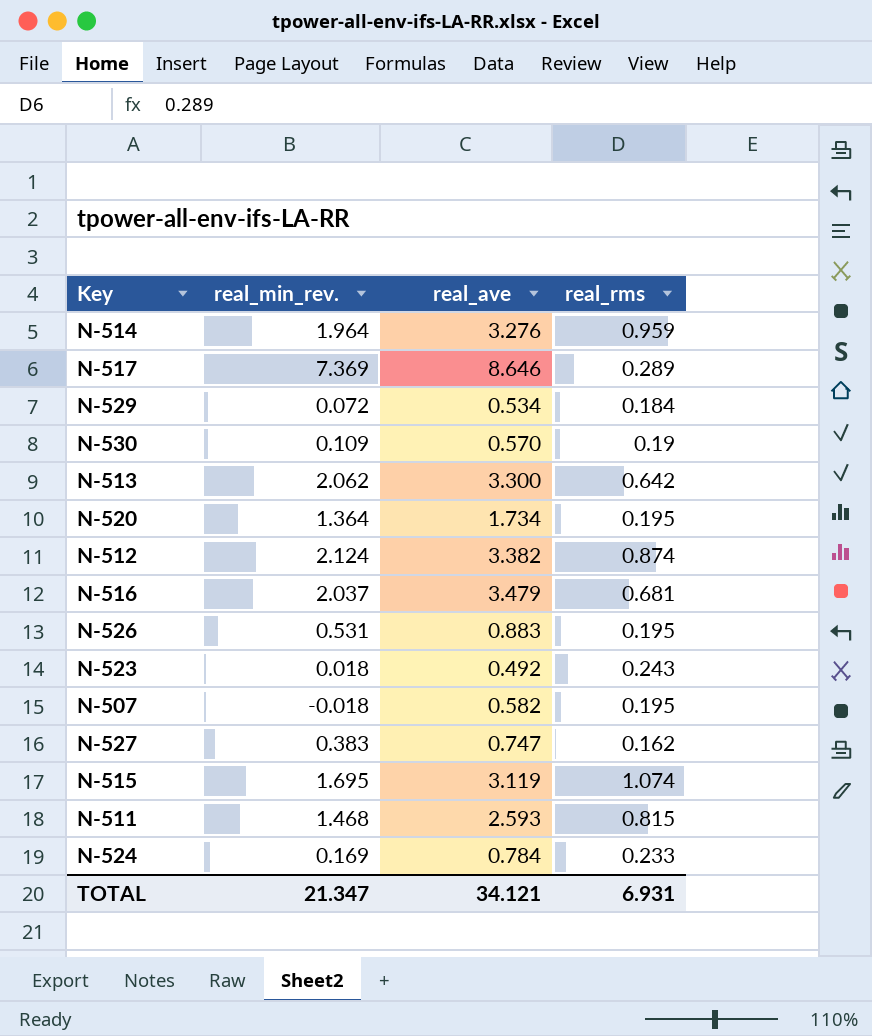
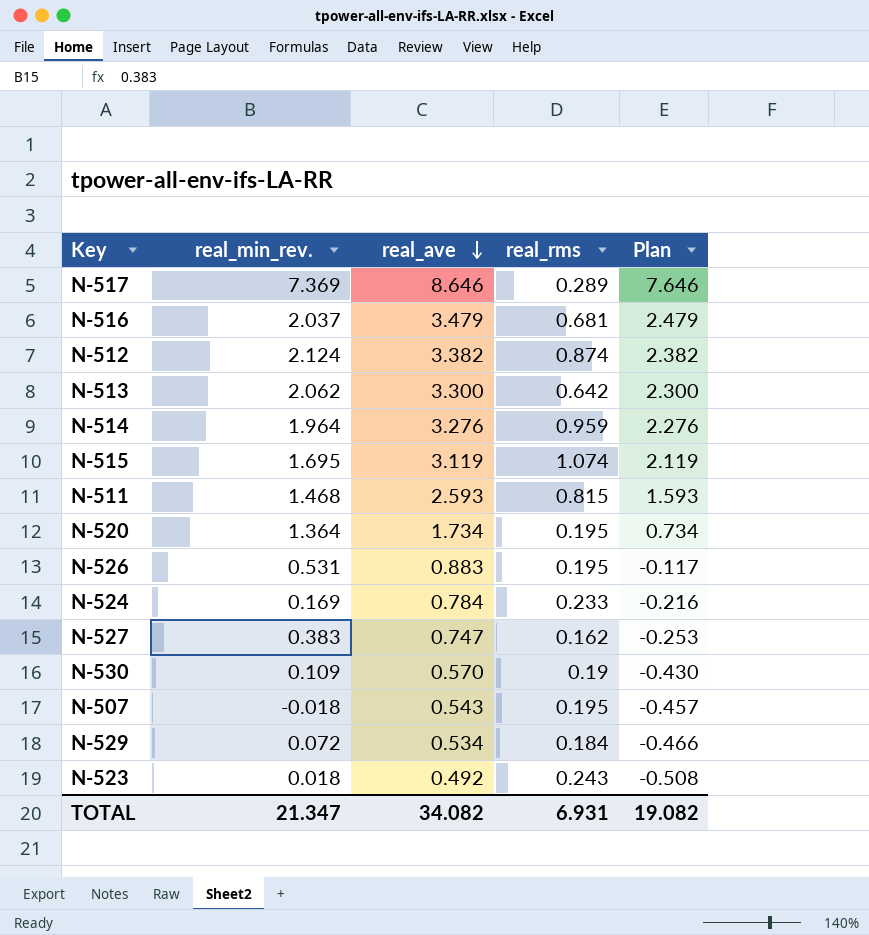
row order: none -> real_ave descending
column Plan | formula: none -> [real_ave] - 1
N-507 | real_ave: 0.582 -> 0.543
TOTAL | real_ave: 34.121 -> 34.082

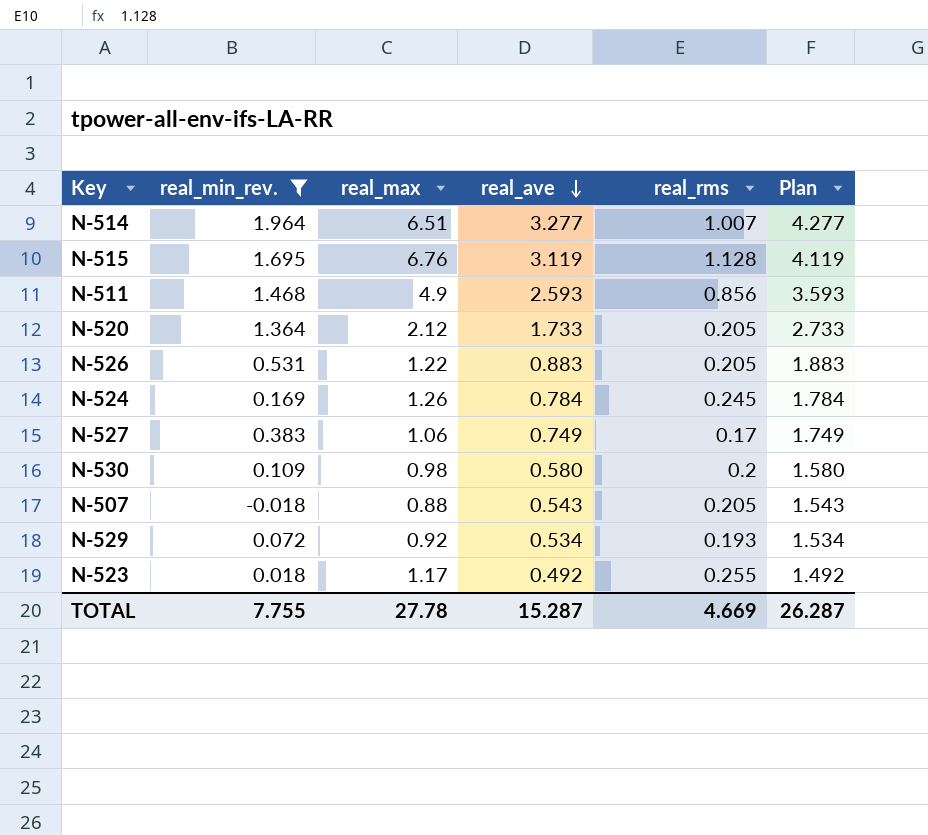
filter: none -> real_min_rev. <= 1.964
column real_max | position: none -> 3
column Plan | formula: [real_ave] - 1 -> [real_ave] + 1
N-514 | real_ave: 3.276 -> 3.277
N-514 | real_rms: 0.959 -> 1.007
N-515 | real_rms: 1.074 -> 1.128
N-511 | real_rms: 0.815 -> 0.856
N-520 | real_ave: 1.734 -> 1.733
N-520 | real_rms: 0.195 -> 0.205
N-526 | real_rms: 0.195 -> 0.205
N-524 | real_rms: 0.233 -> 0.245
N-527 | real_ave: 0.747 -> 0.749
N-527 | real_rms: 0.162 -> 0.17
N-530 | real_ave: 0.570 -> 0.580
N-530 | real_rms: 0.19 -> 0.2
N-507 | real_rms: 0.195 -> 0.205
N-529 | real_rms: 0.184 -> 0.193
N-523 | real_rms: 0.243 -> 0.255
TOTAL | real_min_rev.: 21.347 -> 7.755
TOTAL | real_ave: 34.082 -> 15.287
TOTAL | real_rms: 6.931 -> 4.669
TOTAL | Plan: 19.082 -> 26.287

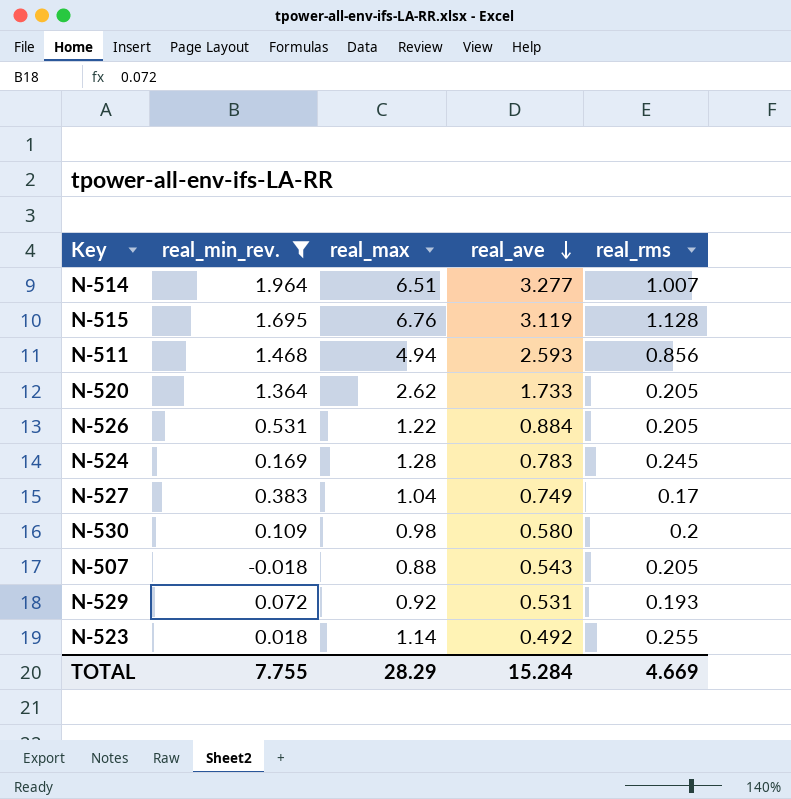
column Plan | formula: [real_ave] + 1 -> none
N-511 | real_max: 4.9 -> 4.94
N-520 | real_max: 2.12 -> 2.62
N-526 | real_ave: 0.883 -> 0.884
N-524 | real_max: 1.26 -> 1.28
N-524 | real_ave: 0.784 -> 0.783
N-527 | real_max: 1.06 -> 1.04
N-529 | real_ave: 0.534 -> 0.531
N-523 | real_max: 1.17 -> 1.14
TOTAL | real_max: 27.78 -> 28.29
TOTAL | real_ave: 15.287 -> 15.284

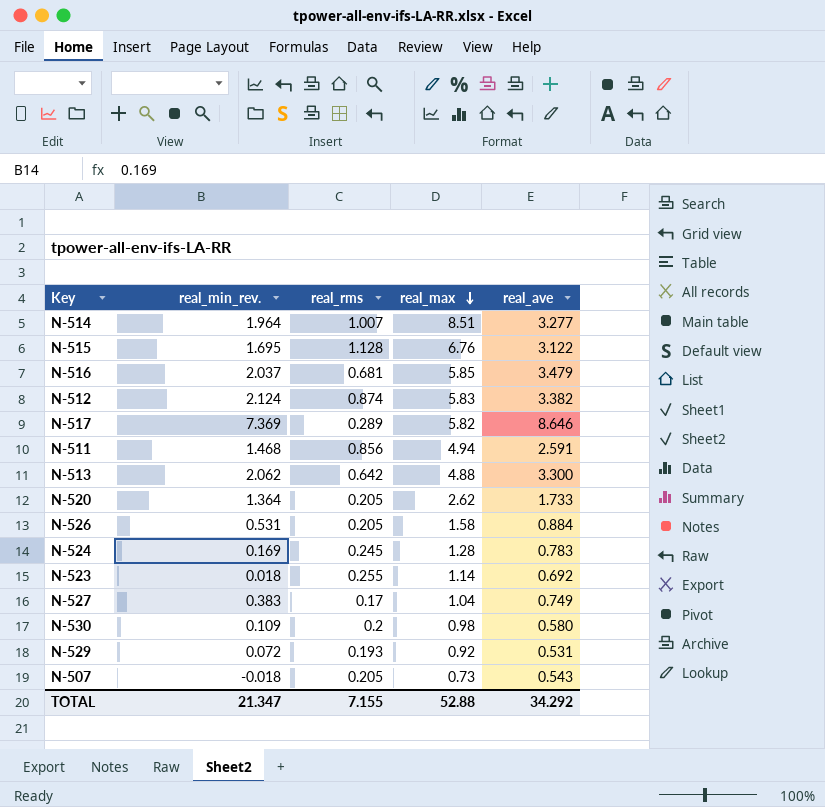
filter: real_min_rev. <= 1.964 -> none
row order: real_ave descending -> real_max descending
column real_rms | position: 5 -> 3
N-514 | real_max: 6.51 -> 8.51
N-515 | real_ave: 3.119 -> 3.122
N-511 | real_ave: 2.593 -> 2.591
N-526 | real_max: 1.22 -> 1.58
N-523 | real_ave: 0.492 -> 0.692
N-507 | real_max: 0.88 -> 0.73
TOTAL | real_min_rev.: 7.755 -> 21.347
TOTAL | real_rms: 4.669 -> 7.155
TOTAL | real_max: 28.29 -> 52.88
TOTAL | real_ave: 15.284 -> 34.292

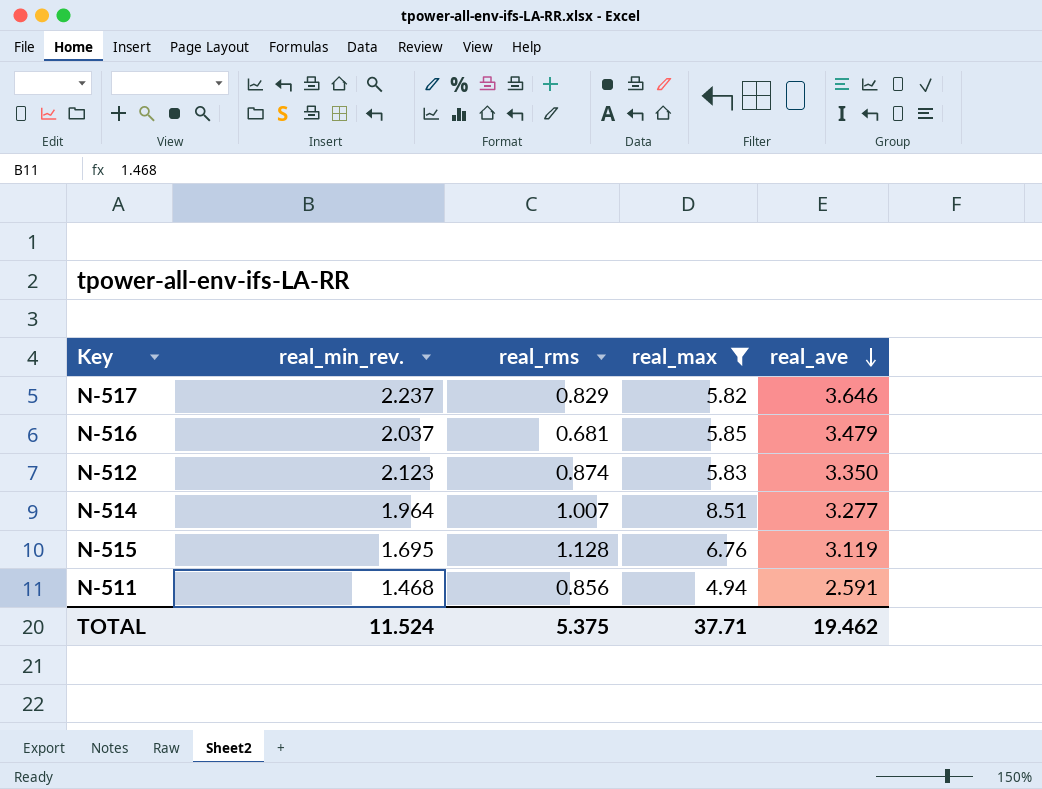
filter: none -> real_max >= 4.94
row order: real_max descending -> real_ave descending
N-517 | real_min_rev.: 7.369 -> 2.237
N-517 | real_rms: 0.289 -> 0.829
N-517 | real_ave: 8.646 -> 3.646
N-512 | real_min_rev.: 2.124 -> 2.123
N-512 | real_ave: 3.382 -> 3.350
N-515 | real_ave: 3.122 -> 3.119
TOTAL | real_min_rev.: 21.347 -> 11.524
TOTAL | real_rms: 7.155 -> 5.375
TOTAL | real_max: 52.88 -> 37.71
TOTAL | real_ave: 34.292 -> 19.462

